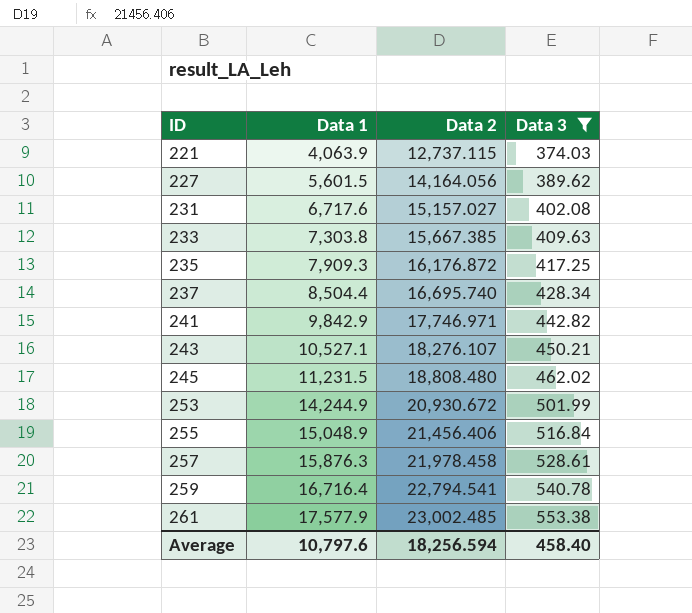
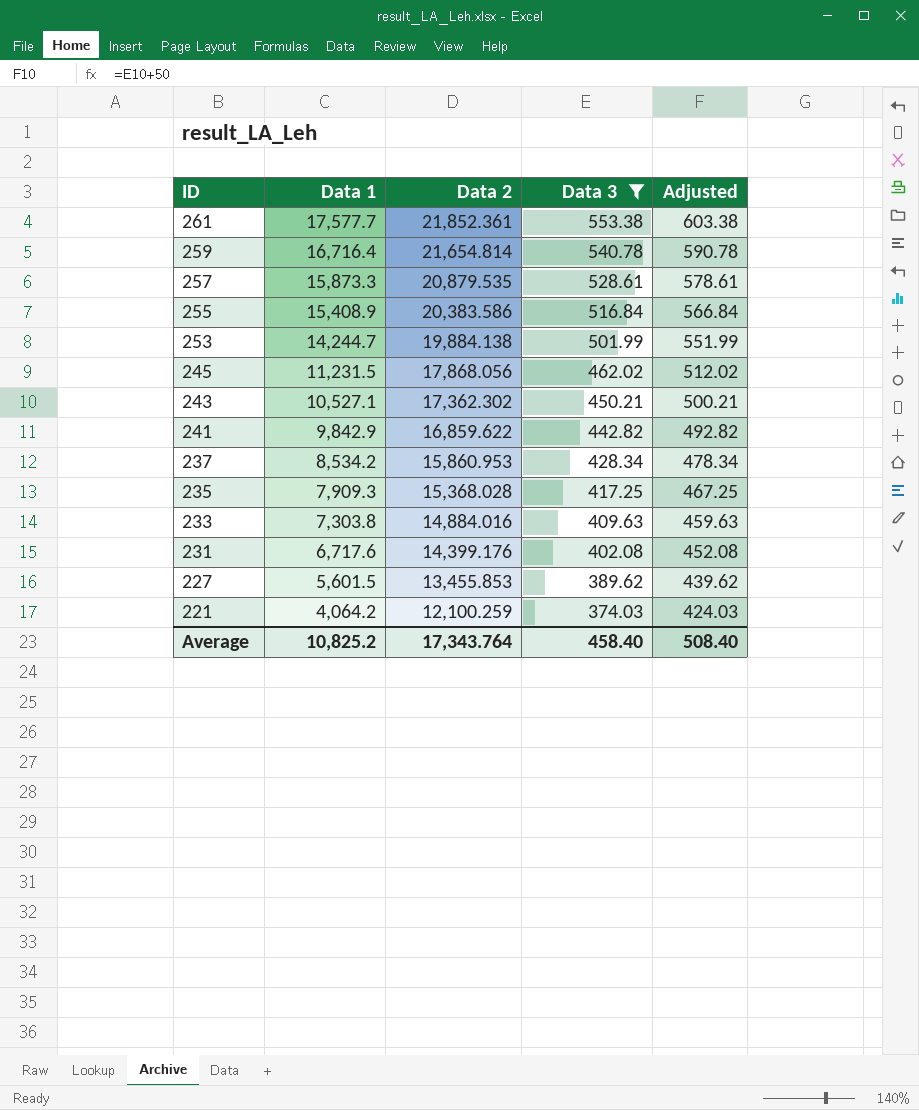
row order: ID ascending -> ID descending
column Adjusted | formula: none -> [Data 3] + 50
261 | Data 1: 17,577.9 -> 17,577.7
261 | Data 2: 23,002.485 -> 21,852.361
259 | Data 2: 22,794.541 -> 21,654.814
257 | Data 1: 15,876.3 -> 15,873.3
257 | Data 2: 21,978.458 -> 20,879.535
255 | Data 1: 15,048.9 -> 15,408.9
255 | Data 2: 21,456.406 -> 20,383.586
253 | Data 1: 14,244.9 -> 14,244.7
253 | Data 2: 20,930.672 -> 19,884.138
245 | Data 2: 18,808.480 -> 17,868.056
243 | Data 2: 18,276.107 -> 17,362.302
241 | Data 2: 17,746.971 -> 16,859.622
237 | Data 1: 8,504.4 -> 8,534.2
237 | Data 2: 16,695.740 -> 15,860.953
235 | Data 2: 16,176.872 -> 15,368.028
233 | Data 2: 15,667.385 -> 14,884.016
231 | Data 2: 15,157.027 -> 14,399.176
227 | Data 2: 14,164.056 -> 13,455.853
221 | Data 1: 4,063.9 -> 4,064.2
221 | Data 2: 12,737.115 -> 12,100.259
Average | Data 1: 10,797.6 -> 10,825.2
Average | Data 2: 18,256.594 -> 17,343.764

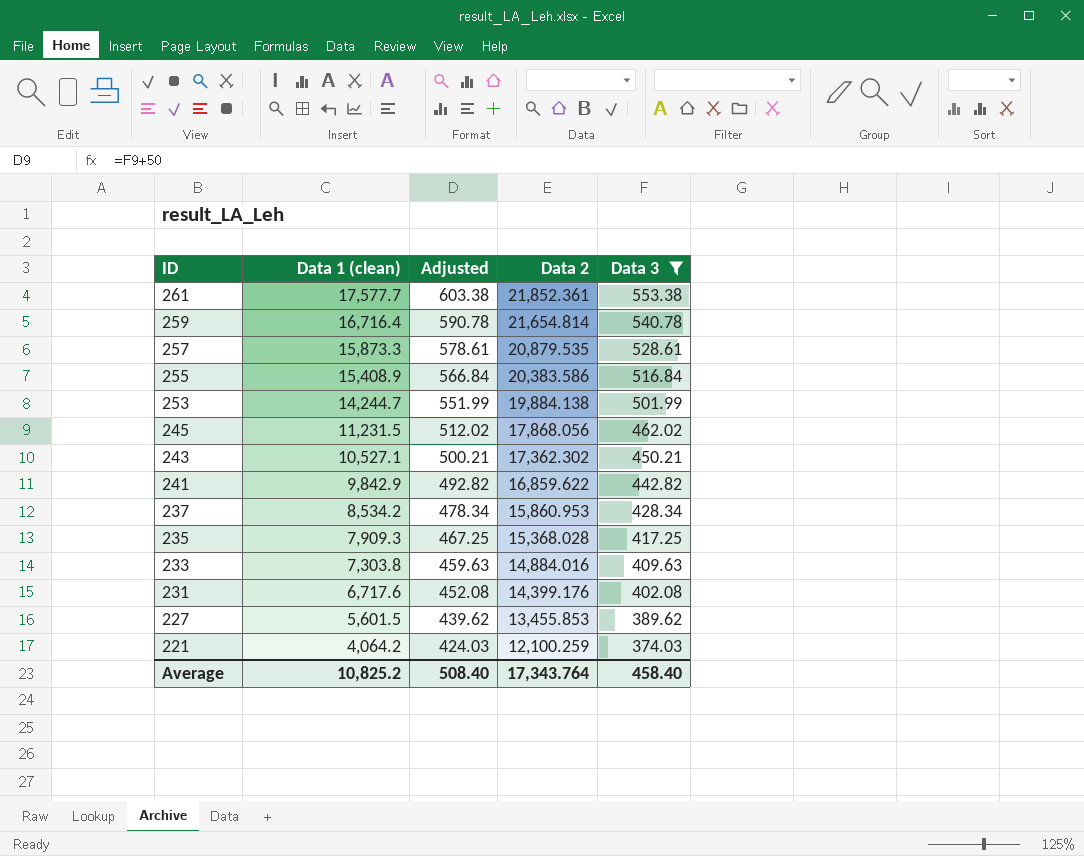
column name: Data 1 -> Data 1 (clean)
column Adjusted | position: 5 -> 3

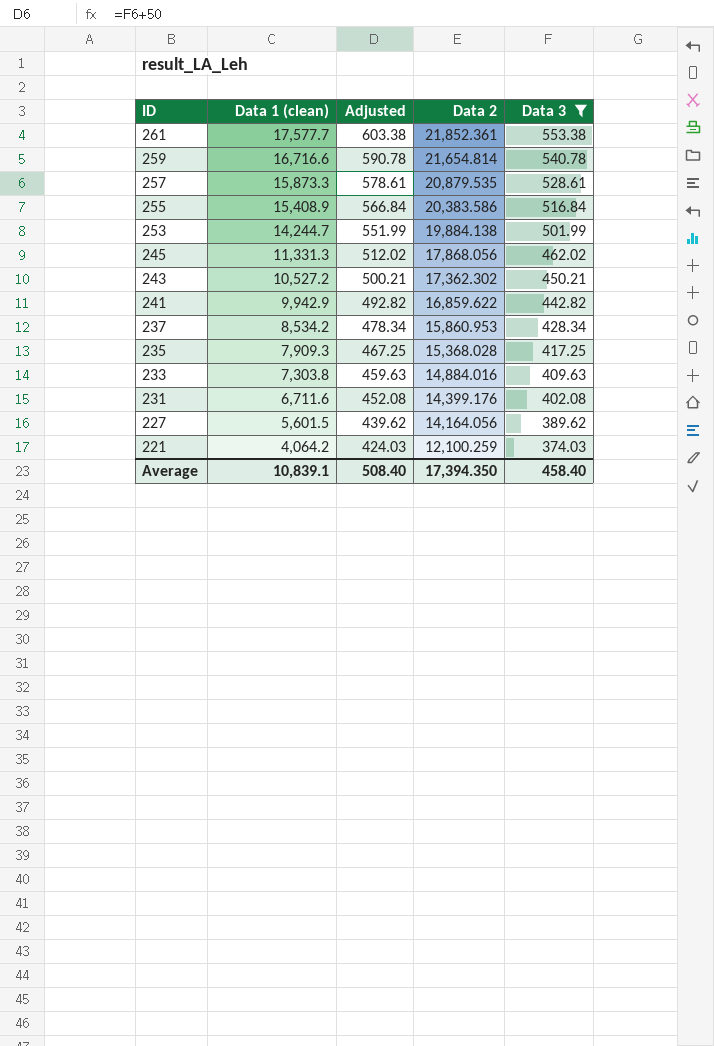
259 | Data 1 (clean): 16,716.4 -> 16,716.6
245 | Data 1 (clean): 11,231.5 -> 11,331.3
243 | Data 1 (clean): 10,527.1 -> 10,527.2
241 | Data 1 (clean): 9,842.9 -> 9,942.9
231 | Data 1 (clean): 6,717.6 -> 6,711.6
227 | Data 2: 13,455.853 -> 14,164.056
Average | Data 1 (clean): 10,825.2 -> 10,839.1
Average | Data 2: 17,343.764 -> 17,394.350

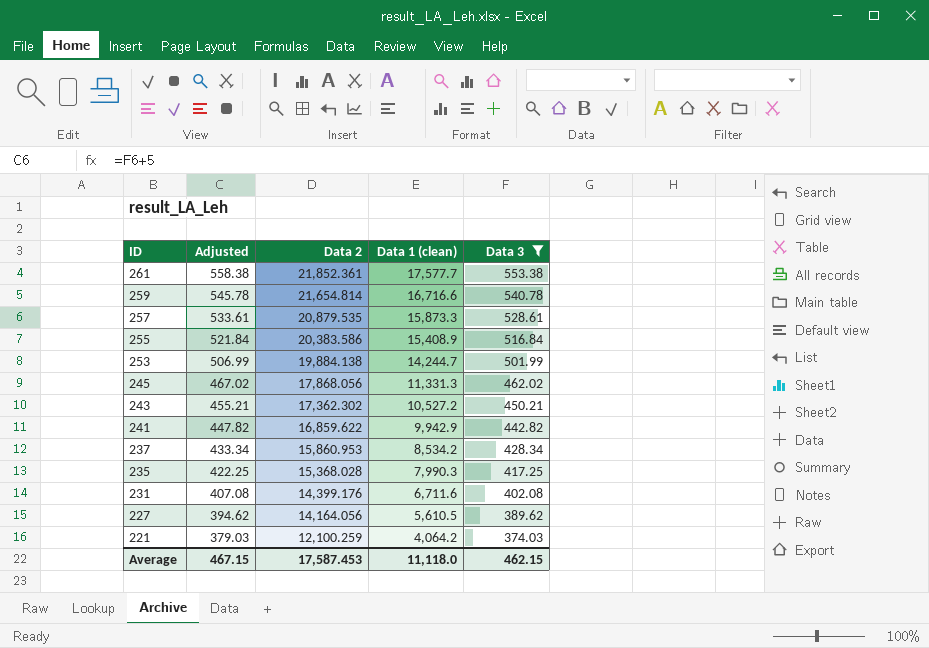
column Adjusted | formula: [Data 3] + 50 -> [Data 3] + 5
column Data 1 (clean) | position: 2 -> 4
row 233: 7,303.8 | 459.63 | 14,884.016 | 409.63 -> none
235 | Data 1 (clean): 7,909.3 -> 7,990.3
227 | Data 1 (clean): 5,601.5 -> 5,610.5
Average | Adjusted: 508.40 -> 467.15
Average | Data 2: 17,394.350 -> 17,587.453
Average | Data 1 (clean): 10,839.1 -> 11,118.0
Average | Data 3: 458.40 -> 462.15

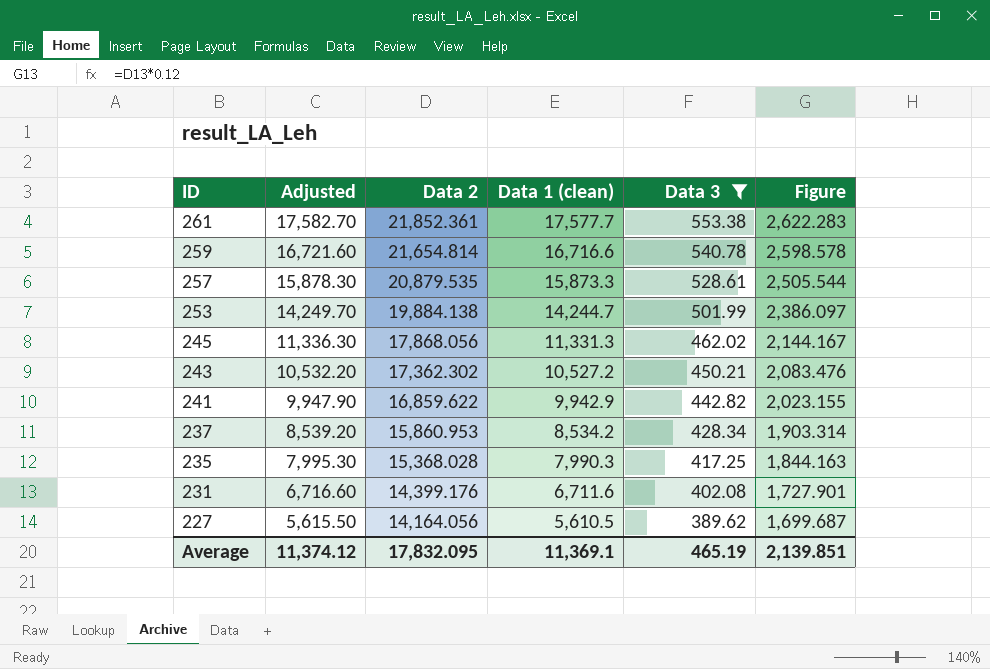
column Adjusted | formula: [Data 3] + 5 -> [Data 1 (clean)] + 5
column Figure | formula: none -> [Data 2] * 0.12
row 255: 521.84 | 20,383.586 | 15,408.9 | 516.84 -> none
row 221: 379.03 | 12,100.259 | 4,064.2 | 374.03 -> none
Average | Adjusted: 467.15 -> 11,374.12
Average | Data 2: 17,587.453 -> 17,832.095
Average | Data 1 (clean): 11,118.0 -> 11,369.1
Average | Data 3: 462.15 -> 465.19

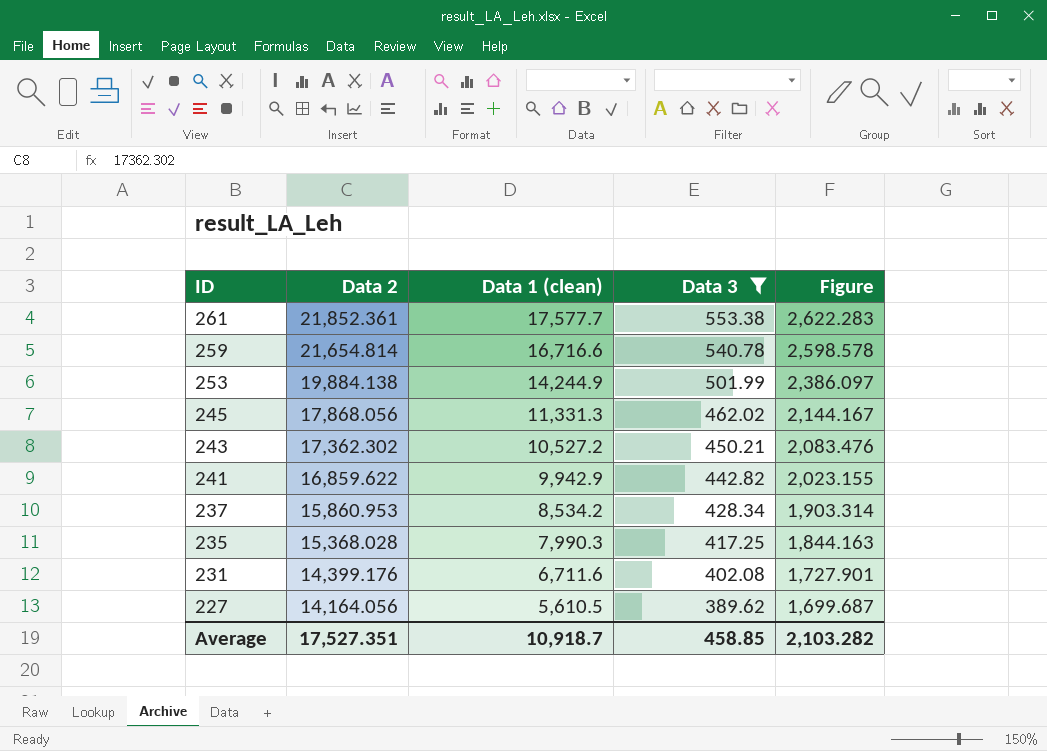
column Adjusted | formula: [Data 1 (clean)] + 5 -> none
row 257: 15,878.30 | 20,879.535 | 15,873.3 | 528.61 | 2,505.544 -> none
253 | Data 1 (clean): 14,244.7 -> 14,244.9
Average | Data 2: 17,832.095 -> 17,527.351
Average | Data 1 (clean): 11,369.1 -> 10,918.7
Average | Data 3: 465.19 -> 458.85
Average | Figure: 2,139.851 -> 2,103.282

